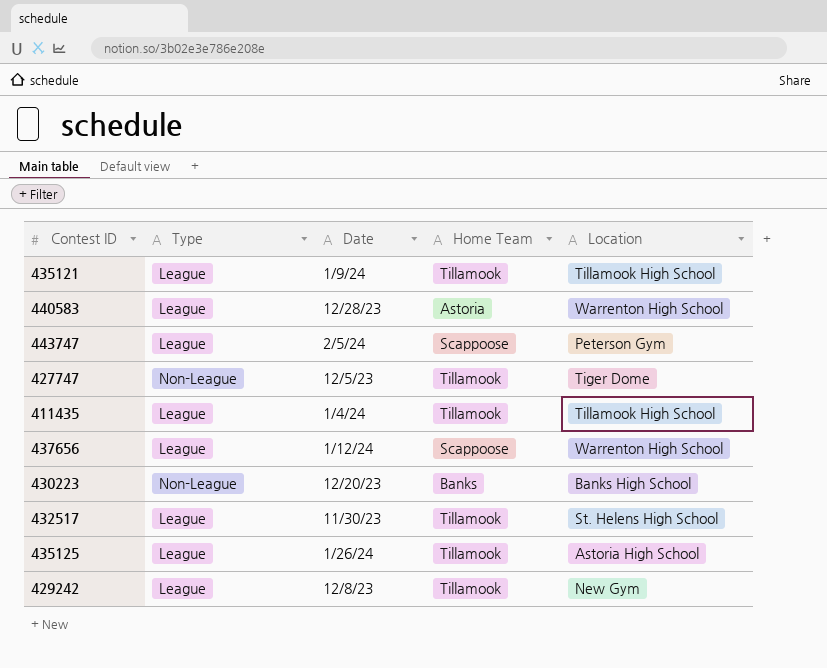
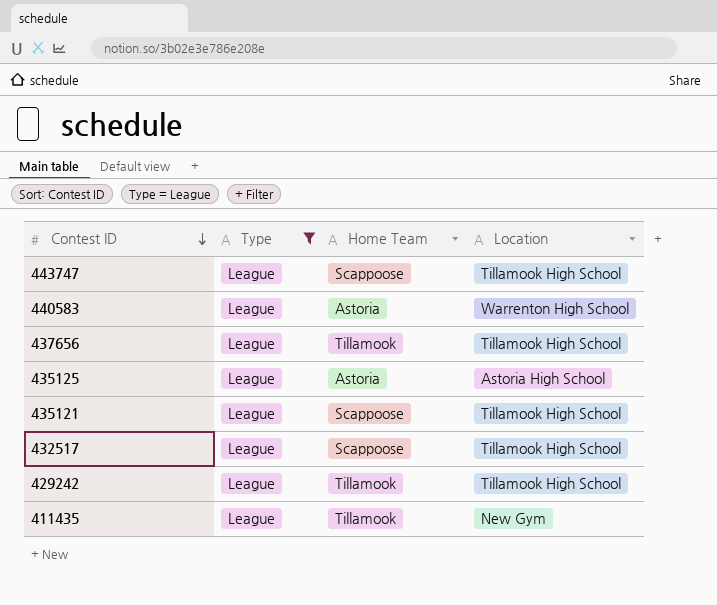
filter: none -> Type = League
row order: none -> Contest ID descending
column Date | position: 3 -> none
443747 | Location: Peterson Gym -> Tillamook High School
437656 | Home Team: Scappoose -> Tillamook
437656 | Location: Warrenton High School -> Tillamook High School
435125 | Home Team: Tillamook -> Astoria
435121 | Home Team: Tillamook -> Scappoose
432517 | Home Team: Tillamook -> Scappoose
432517 | Location: St. Helens High School -> Tillamook High School
429242 | Location: New Gym -> Tillamook High School
411435 | Location: Tillamook High School -> New Gym

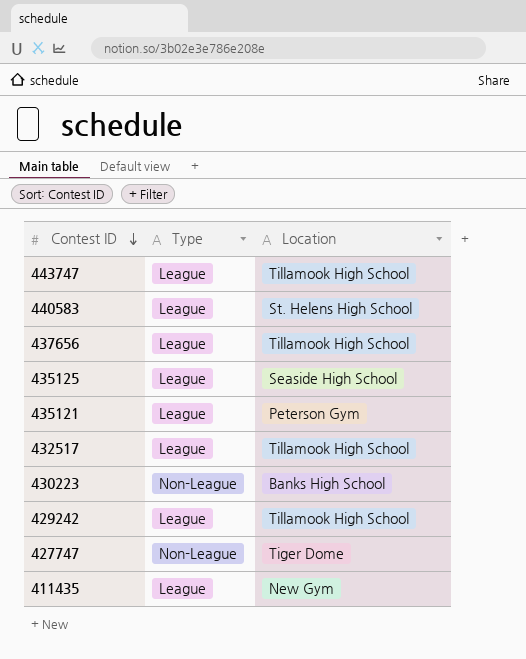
filter: Type = League -> none
column Home Team | position: 3 -> none
440583 | Location: Warrenton High School -> St. Helens High School
435125 | Location: Astoria High School -> Seaside High School
435121 | Location: Tillamook High School -> Peterson Gym

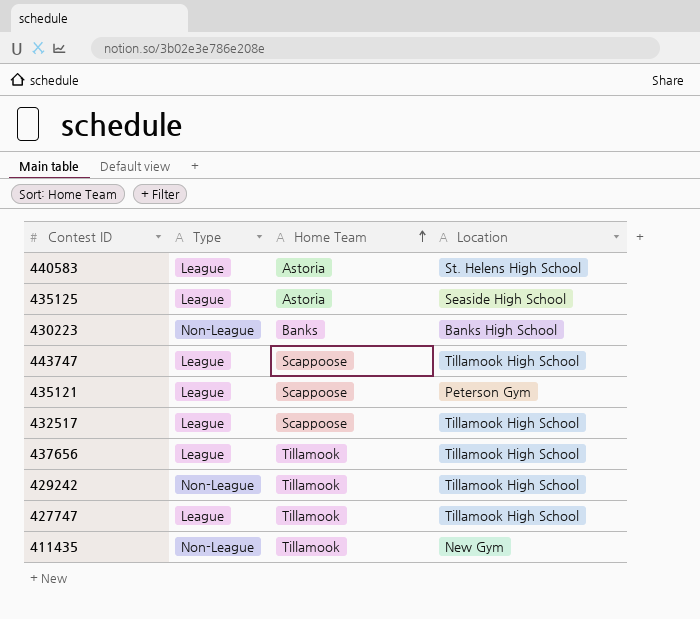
row order: Contest ID descending -> Home Team ascending
column Home Team | position: none -> 3
429242 | Type: League -> Non-League
427747 | Type: Non-League -> League
427747 | Location: Tiger Dome -> Tillamook High School
411435 | Type: League -> Non-League

